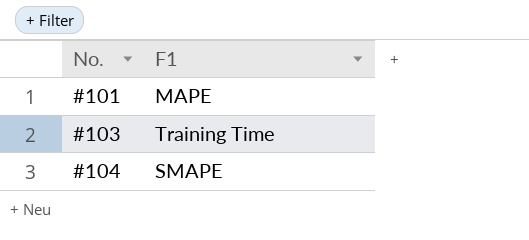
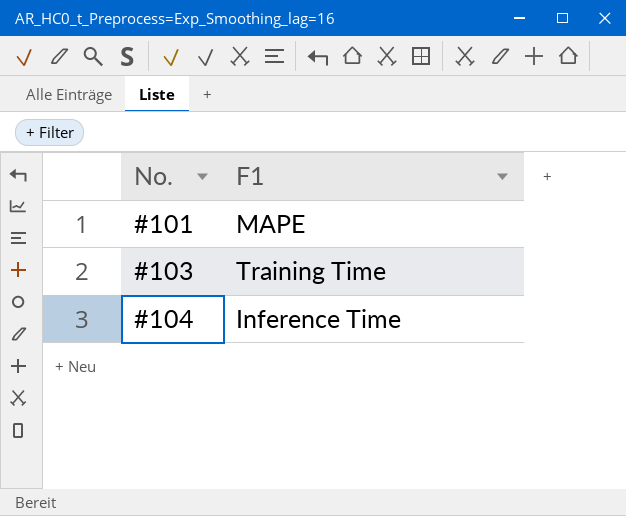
#104 | F1: SMAPE -> Inference Time

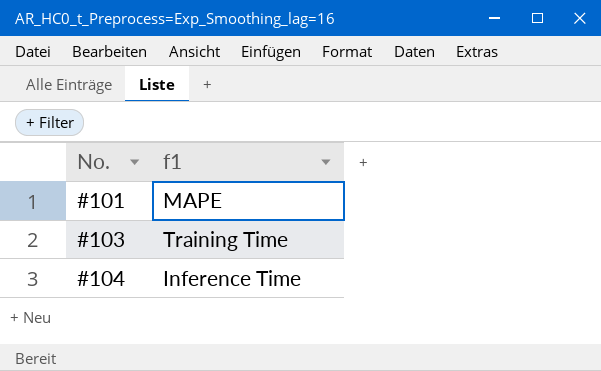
column name: F1 -> f1

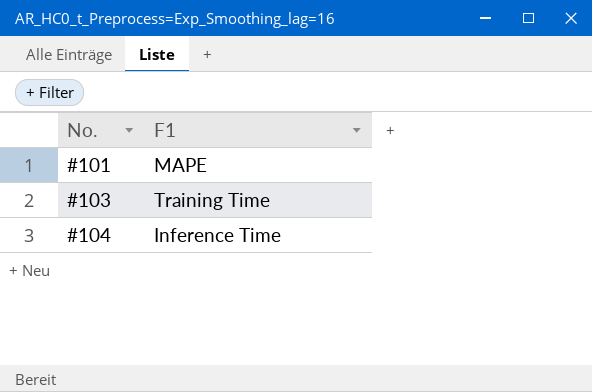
column name: f1 -> F1

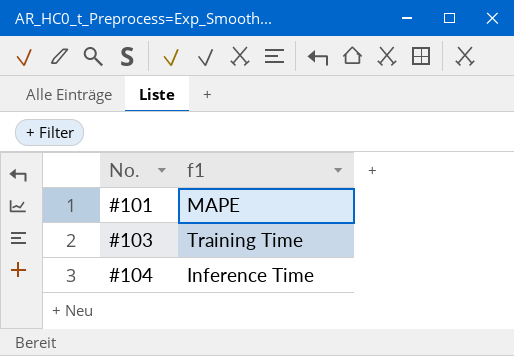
column name: F1 -> f1

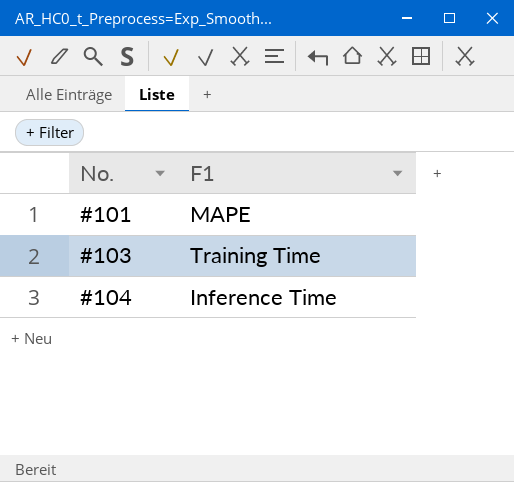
column name: f1 -> F1

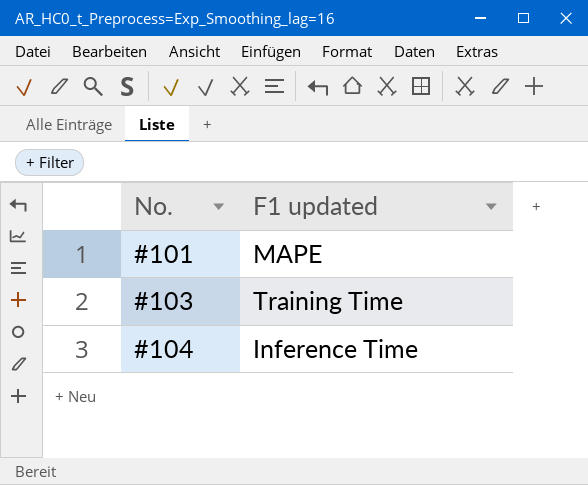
column name: F1 -> F1 updated

